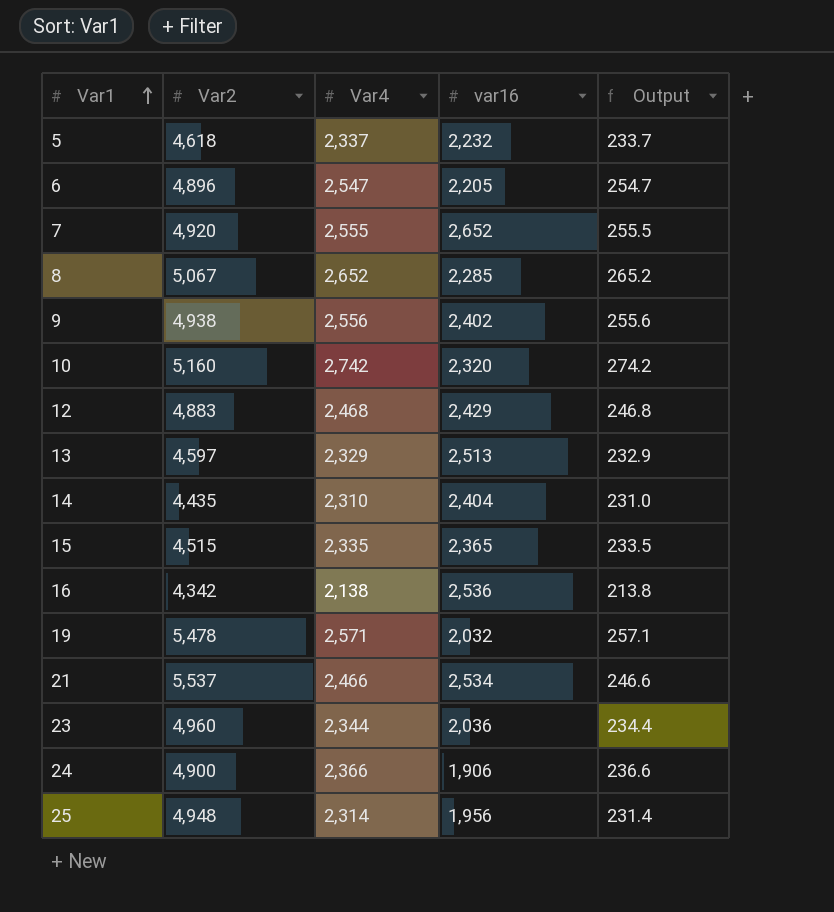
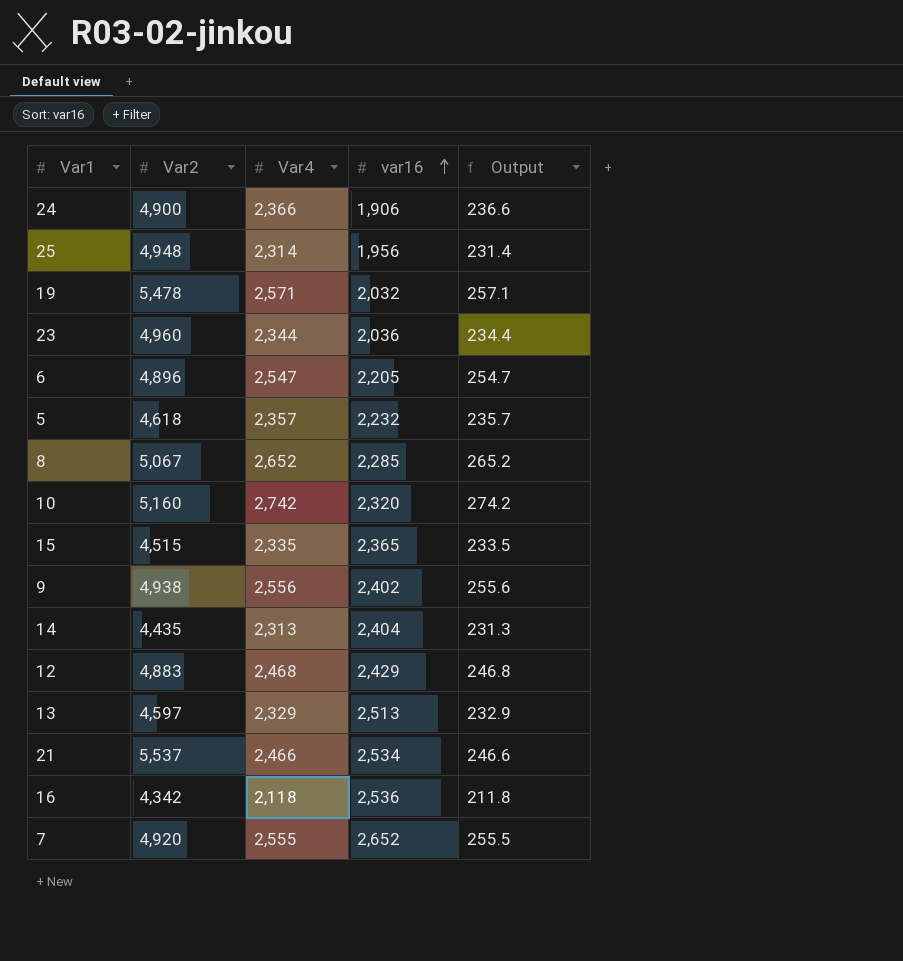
row order: Var1 ascending -> var16 ascending
5 | Var4: 2,337 -> 2,357
5 | Output: 233.7 -> 235.7
14 | Var4: 2,310 -> 2,313
14 | Output: 231.0 -> 231.3
16 | Var4: 2,138 -> 2,118
16 | Output: 213.8 -> 211.8

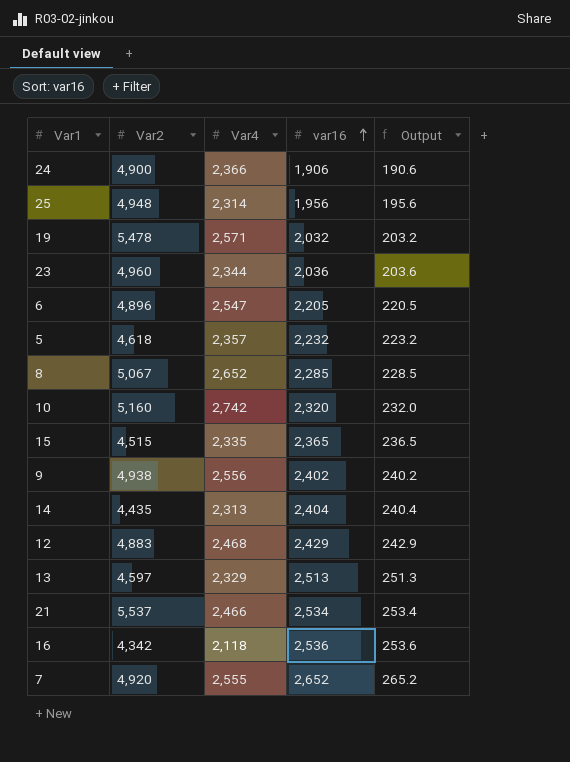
column Output | formula: [Var4] * 0.1 -> [var16] * 0.1

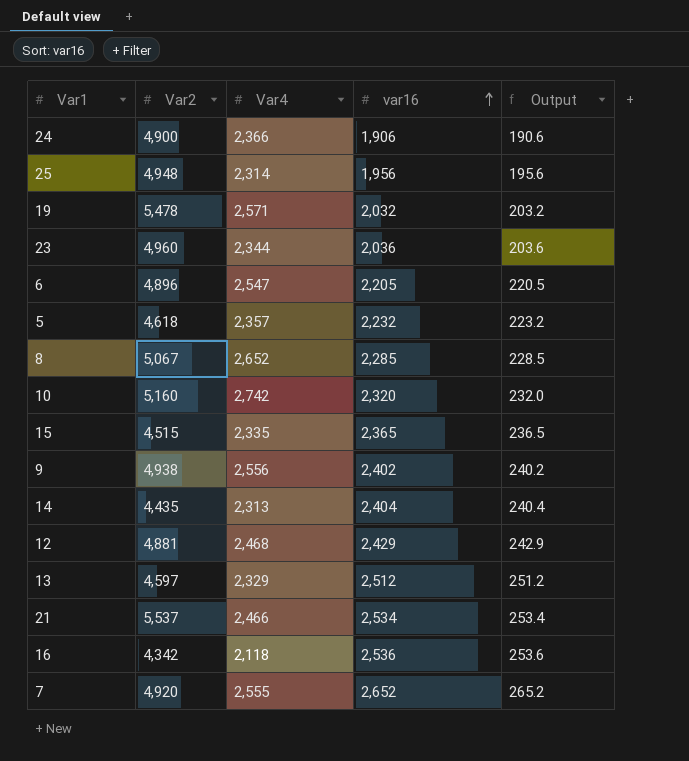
12 | Var2: 4,883 -> 4,881
13 | var16: 2,513 -> 2,512
13 | Output: 251.3 -> 251.2

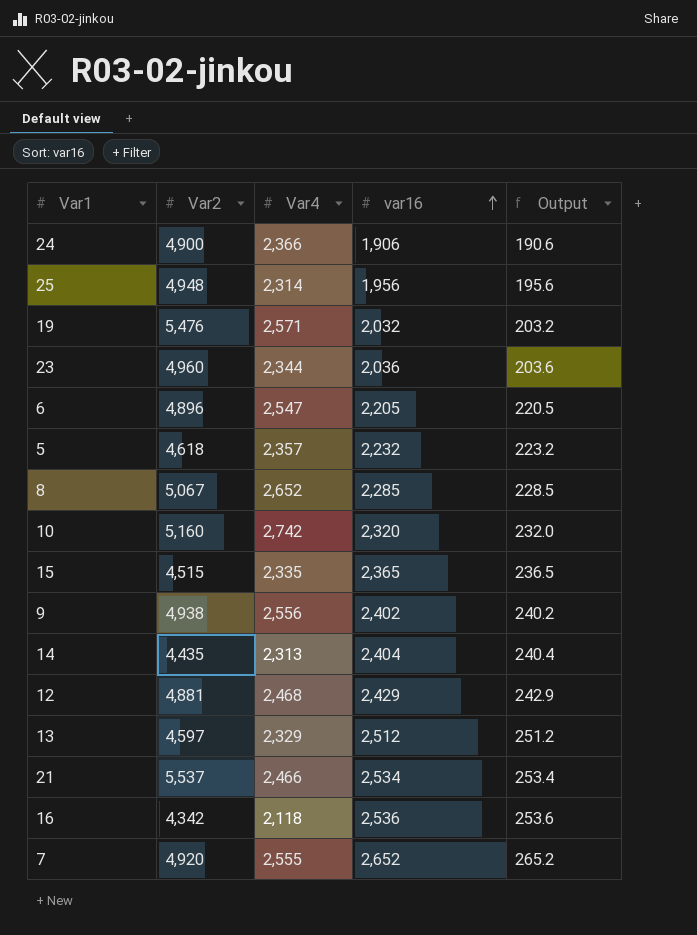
19 | Var2: 5,478 -> 5,476

